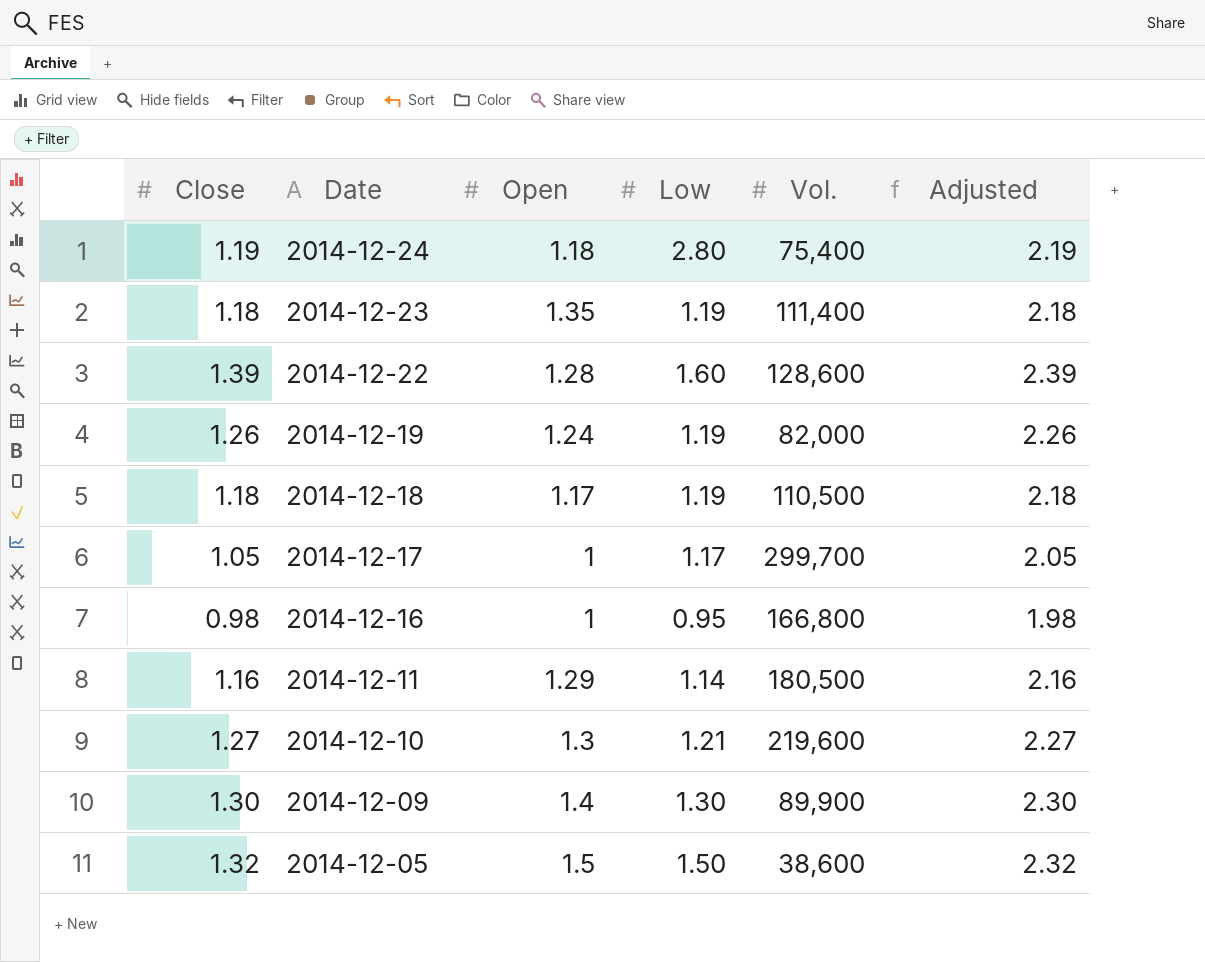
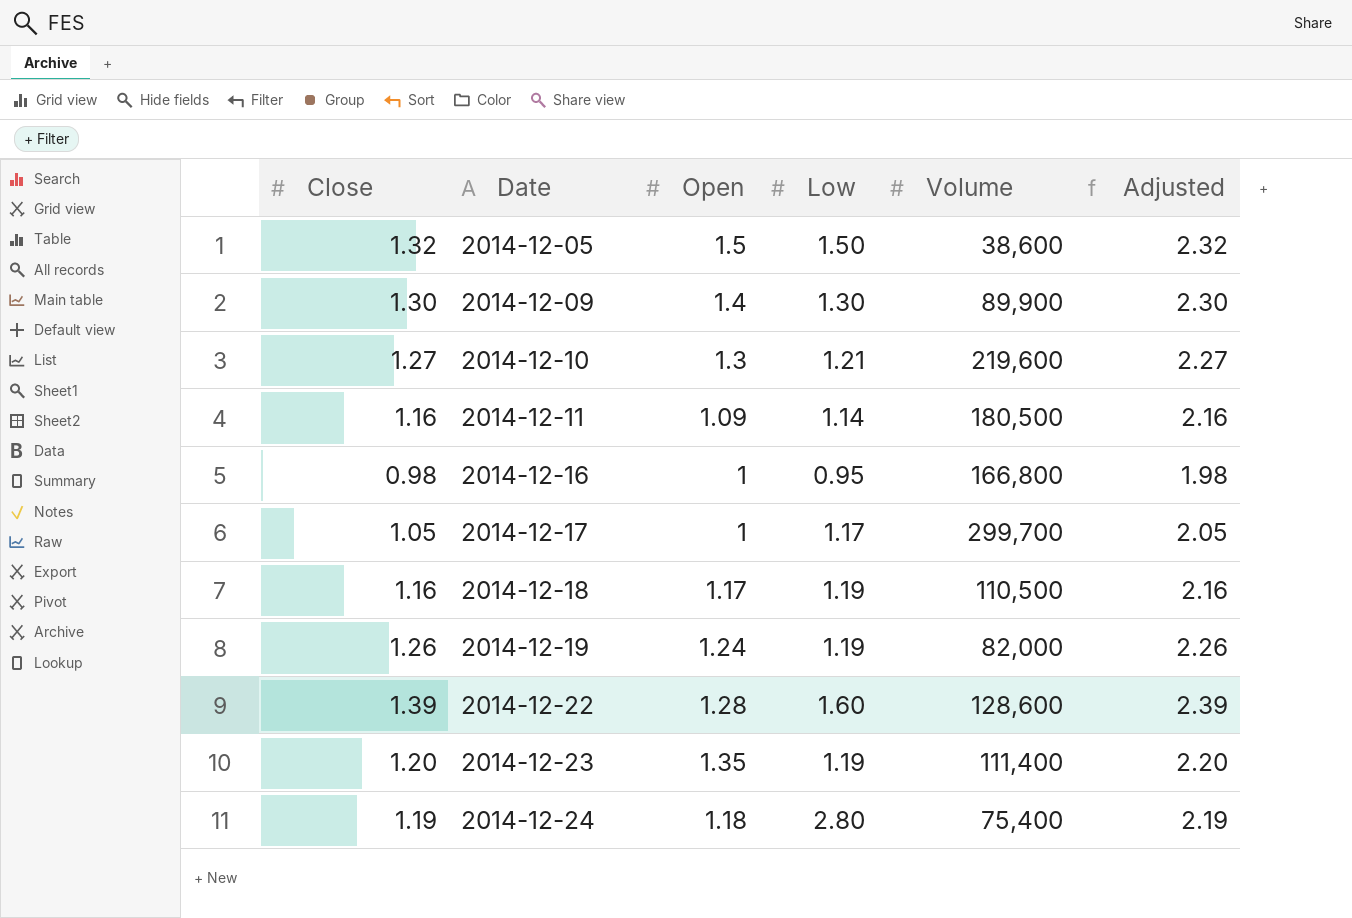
row order: Date descending -> Date ascending
column name: Vol. -> Volume
2014-12-11 | Open: 1.29 -> 1.09
2014-12-18 | Close: 1.18 -> 1.16
2014-12-18 | Adjusted: 2.18 -> 2.16
2014-12-23 | Close: 1.18 -> 1.20
2014-12-23 | Adjusted: 2.18 -> 2.20

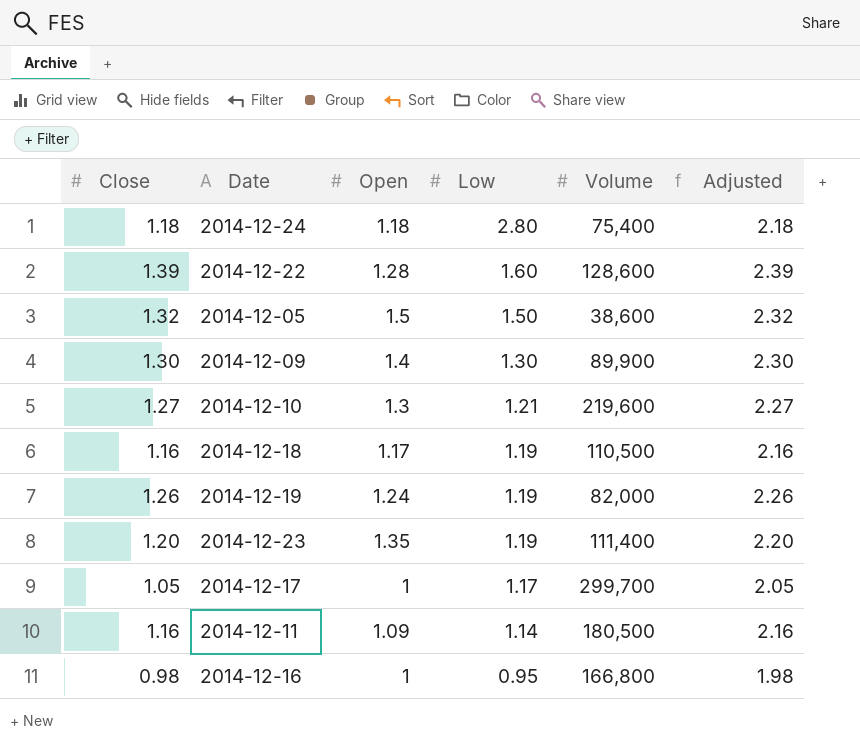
row order: Date ascending -> Low descending
2014-12-24 | Close: 1.19 -> 1.18
2014-12-24 | Adjusted: 2.19 -> 2.18

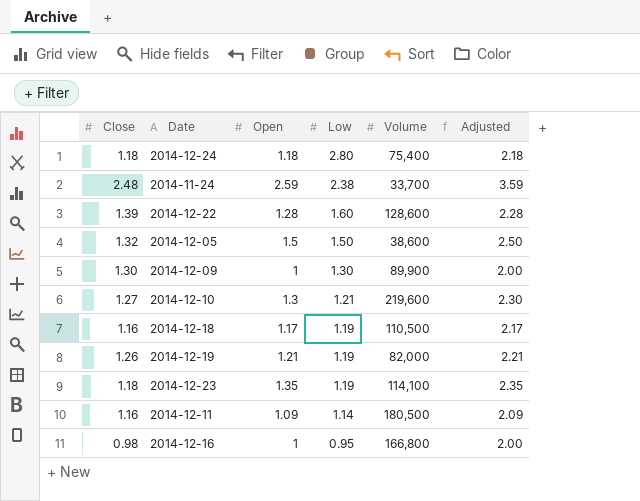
column Adjusted | formula: [Close] + 1 -> [Open] + 1
row 2014-12-17: 1.05 | 1 | 1.17 | 299,700 | 2.05 -> none
row 2014-11-24: none -> 2.48 | 2.59 | 2.38 | 33,700 | 3.59
2014-12-09 | Open: 1.4 -> 1
2014-12-19 | Open: 1.24 -> 1.21
2014-12-23 | Close: 1.20 -> 1.18
2014-12-23 | Volume: 111,400 -> 114,100

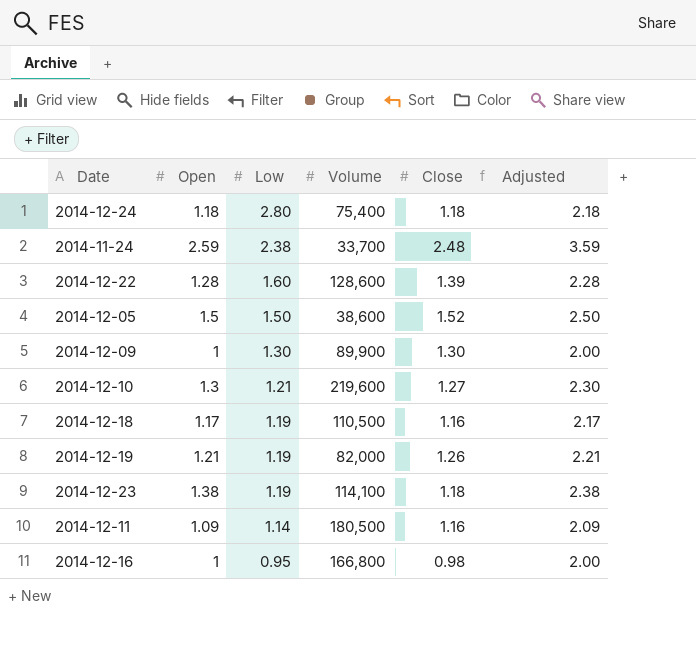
column Close | position: 1 -> 5
2014-12-05 | Close: 1.32 -> 1.52
2014-12-23 | Open: 1.35 -> 1.38
2014-12-23 | Adjusted: 2.35 -> 2.38

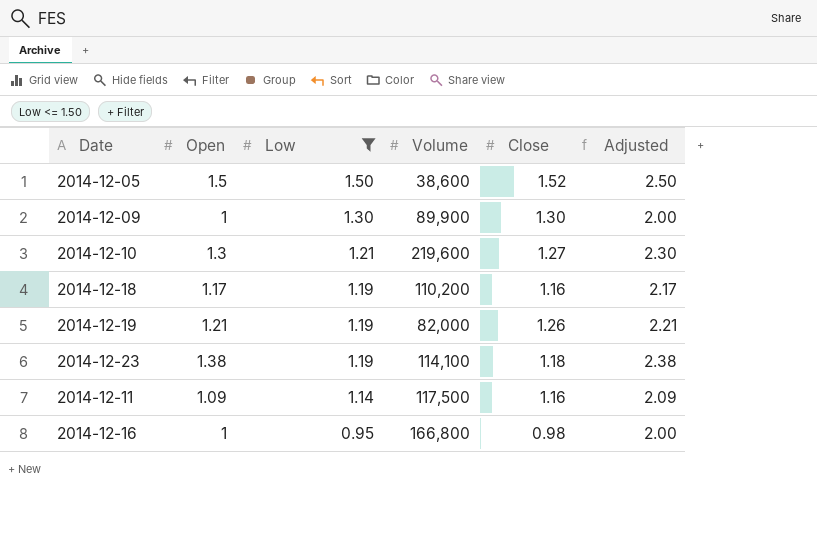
filter: none -> Low <= 1.50
2014-12-18 | Volume: 110,500 -> 110,200
2014-12-11 | Volume: 180,500 -> 117,500

